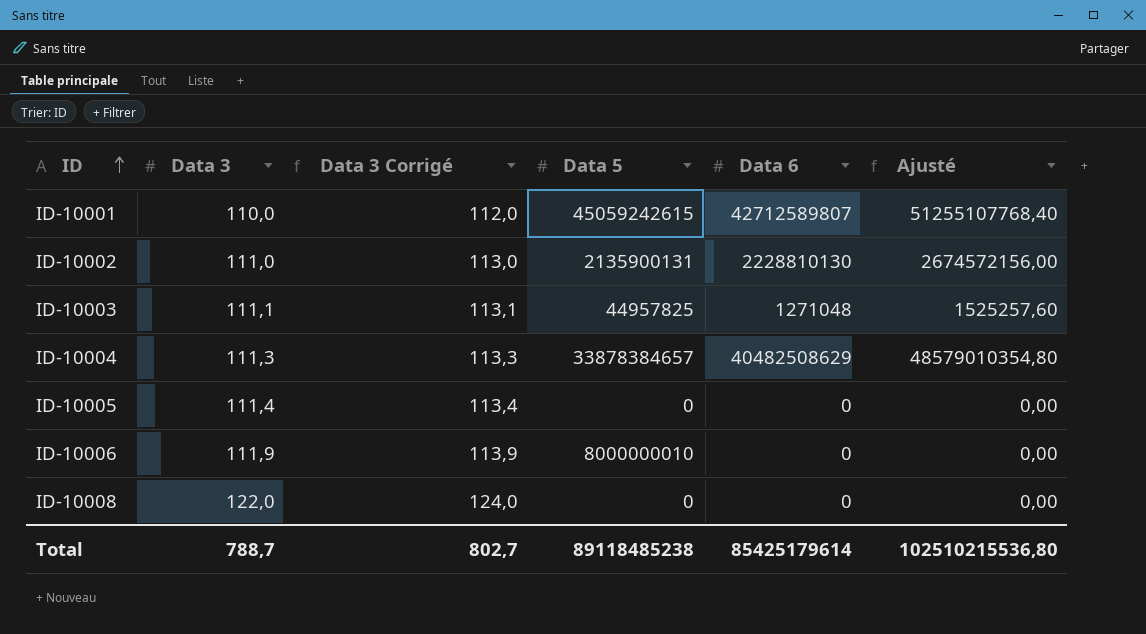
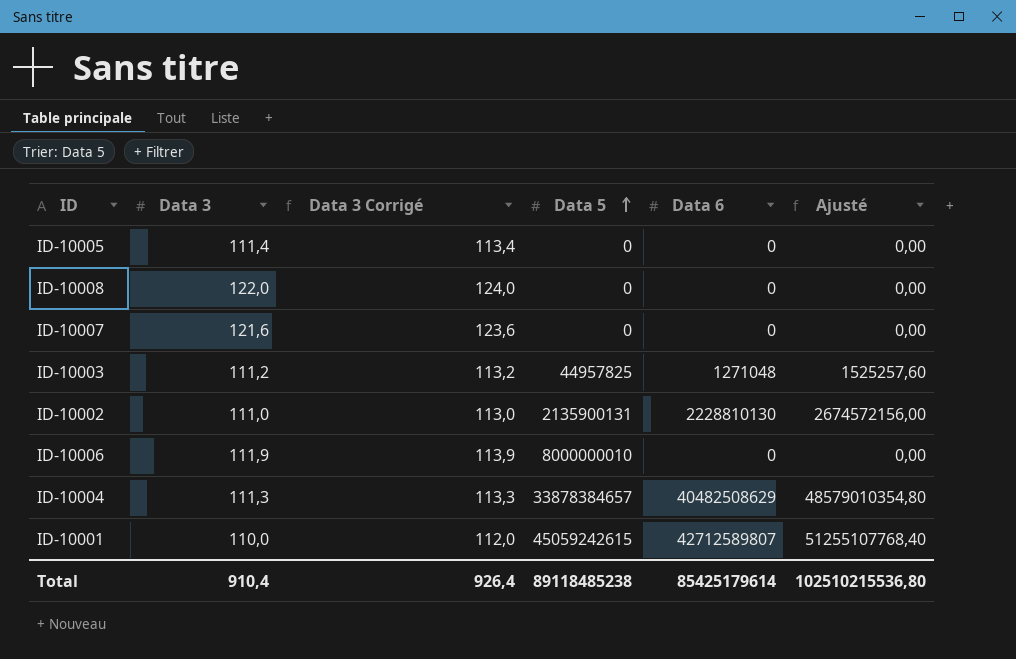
row order: ID ascending -> Data 5 ascending
row ID-10007: none -> 121,6 | 123,6 | 0 | 0 | 0,00
ID-10003 | Data 3: 111,1 -> 111,2
ID-10003 | Data 3 Corrigé: 113,1 -> 113,2
Total | Data 3: 788,7 -> 910,4
Total | Data 3 Corrigé: 802,7 -> 926,4

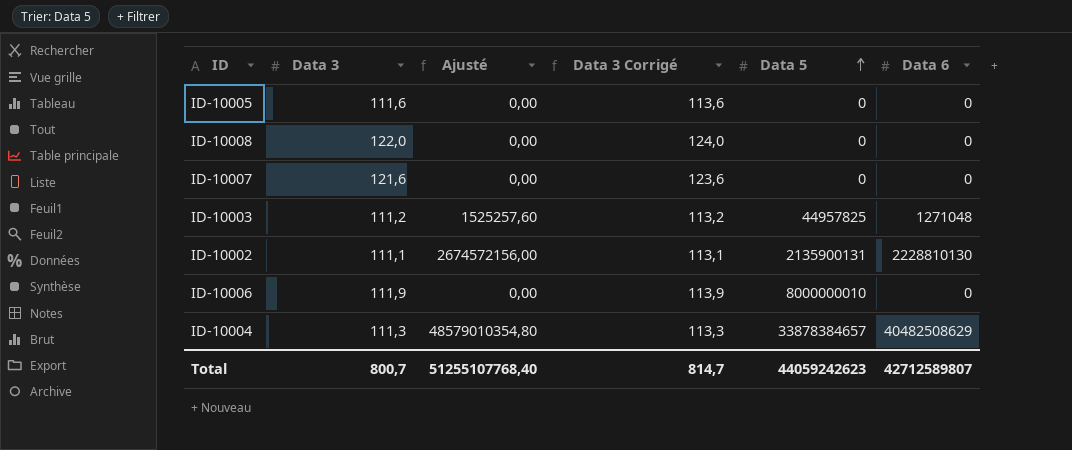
column Ajusté | position: 6 -> 3
row ID-10001: 110,0 | 112,0 | 45059242615 | 42712589807 | 51255107768,40 -> none
ID-10005 | Data 3: 111,4 -> 111,6
ID-10005 | Data 3 Corrigé: 113,4 -> 113,6
ID-10002 | Data 3: 111,0 -> 111,1
ID-10002 | Data 3 Corrigé: 113,0 -> 113,1
Total | Data 3: 910,4 -> 800,7
Total | Ajusté: 102510215536,80 -> 51255107768,40
Total | Data 3 Corrigé: 926,4 -> 814,7
Total | Data 5: 89118485238 -> 44059242623
Total | Data 6: 85425179614 -> 42712589807

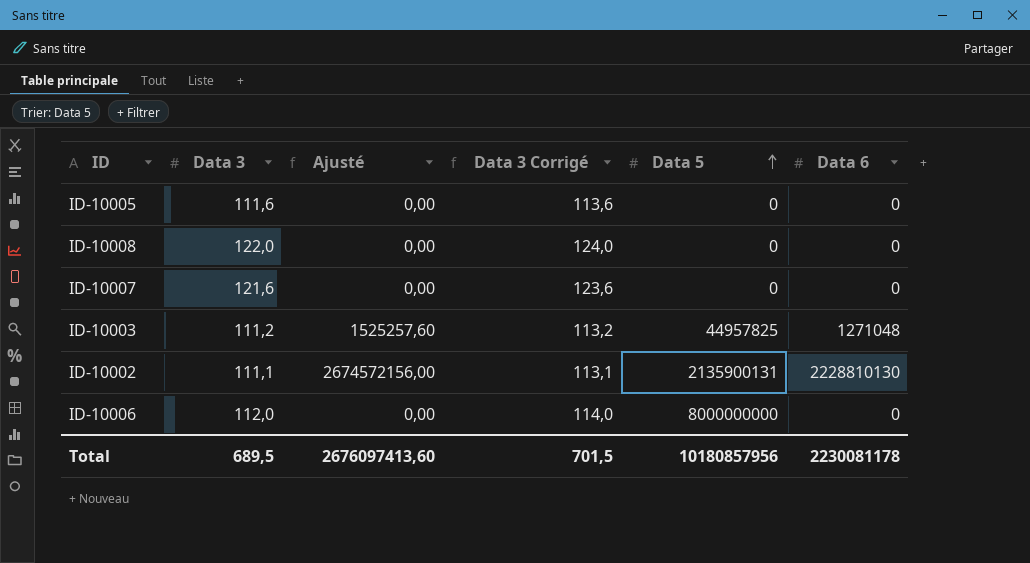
row ID-10004: 111,3 | 48579010354,80 | 113,3 | 33878384657 | 40482508629 -> none
ID-10006 | Data 3: 111,9 -> 112,0
ID-10006 | Data 3 Corrigé: 113,9 -> 114,0
ID-10006 | Data 5: 8000000010 -> 8000000000
Total | Data 3: 800,7 -> 689,5
Total | Ajusté: 51255107768,40 -> 2676097413,60
Total | Data 3 Corrigé: 814,7 -> 701,5
Total | Data 5: 44059242623 -> 10180857956
Total | Data 6: 42712589807 -> 2230081178

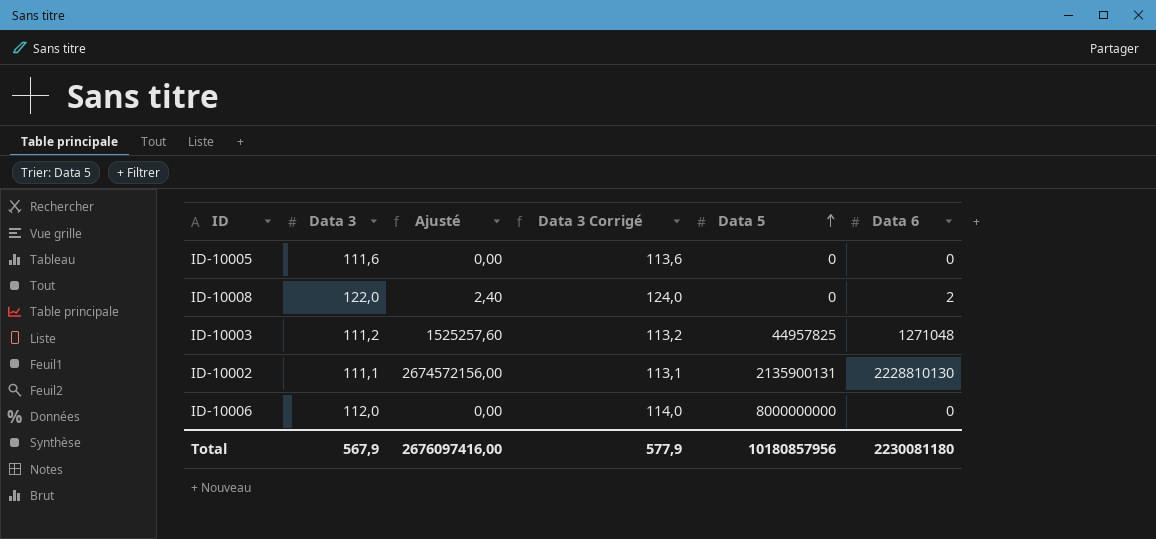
row ID-10007: 121,6 | 0,00 | 123,6 | 0 | 0 -> none
ID-10008 | Ajusté: 0,00 -> 2,40
ID-10008 | Data 6: 0 -> 2
Total | Data 3: 689,5 -> 567,9
Total | Ajusté: 2676097413,60 -> 2676097416,00
Total | Data 3 Corrigé: 701,5 -> 577,9
Total | Data 6: 2230081178 -> 2230081180

